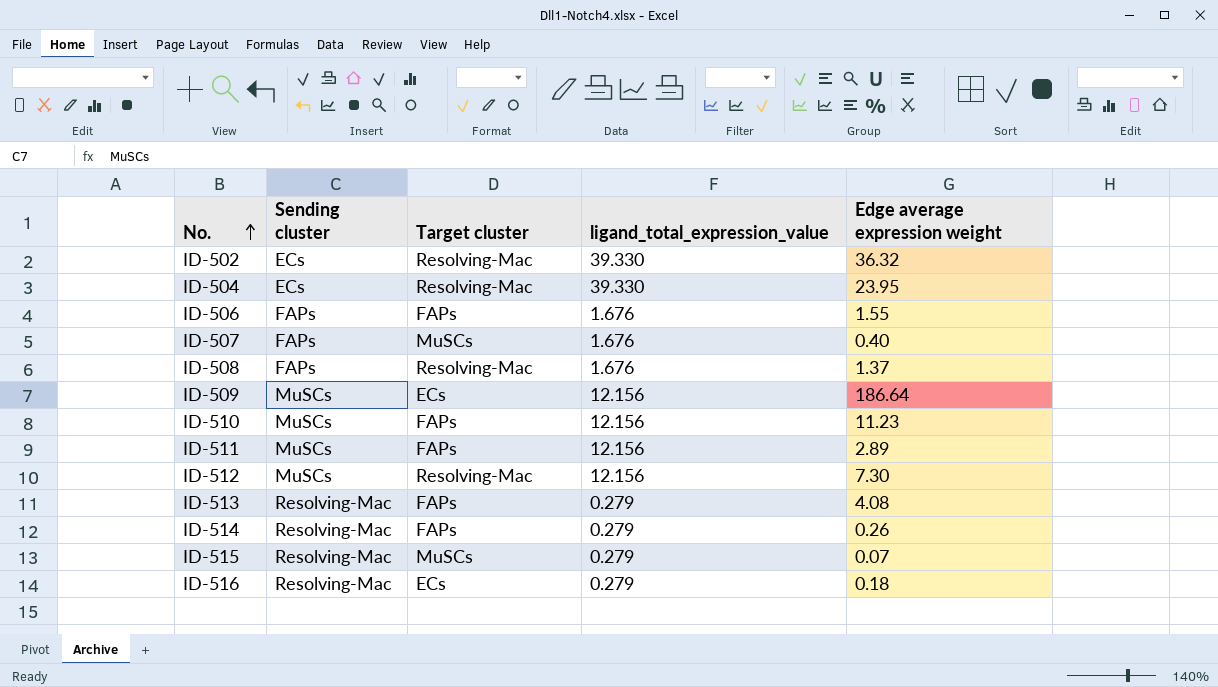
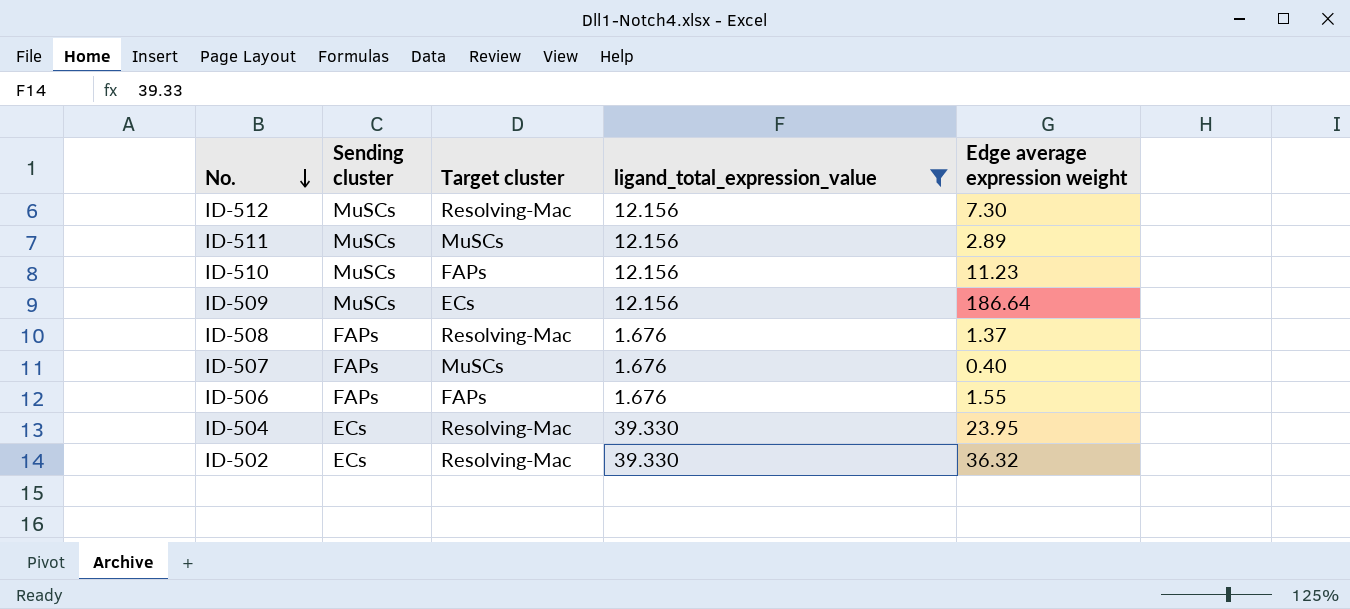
filter: none -> ligand_total_expression_value != 0.279
row order: No. ascending -> No. descending
ID-511 | Target cluster: FAPs -> MuSCs

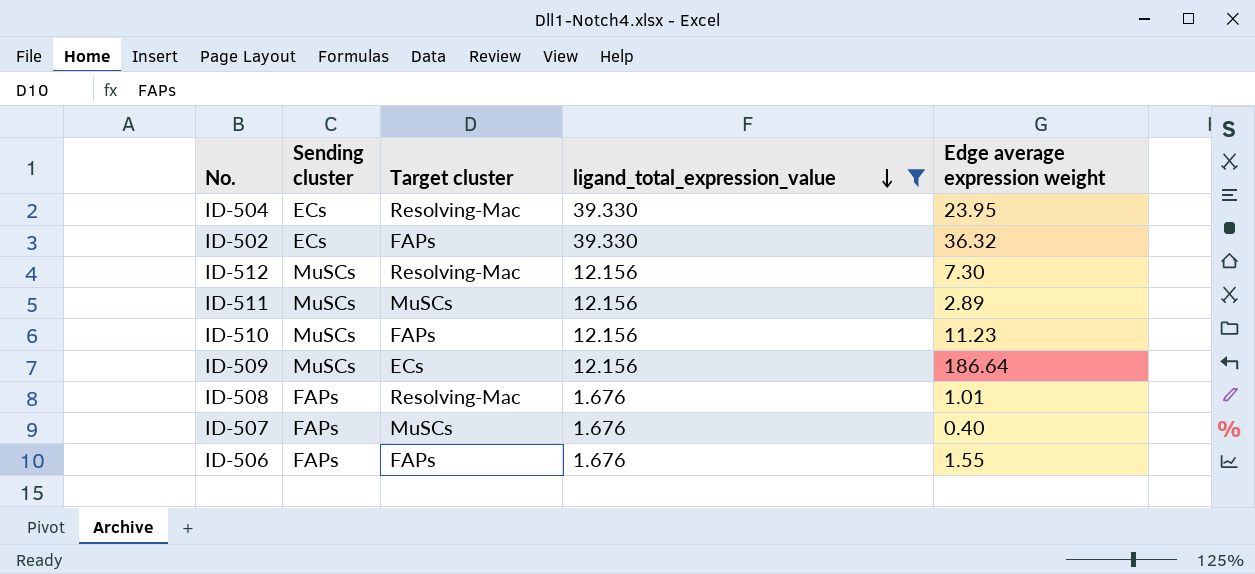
row order: No. descending -> ligand_total_expression_value descending
ID-502 | Target cluster: Resolving-Mac -> FAPs
ID-508 | Edge average expression weight: 1.37 -> 1.01

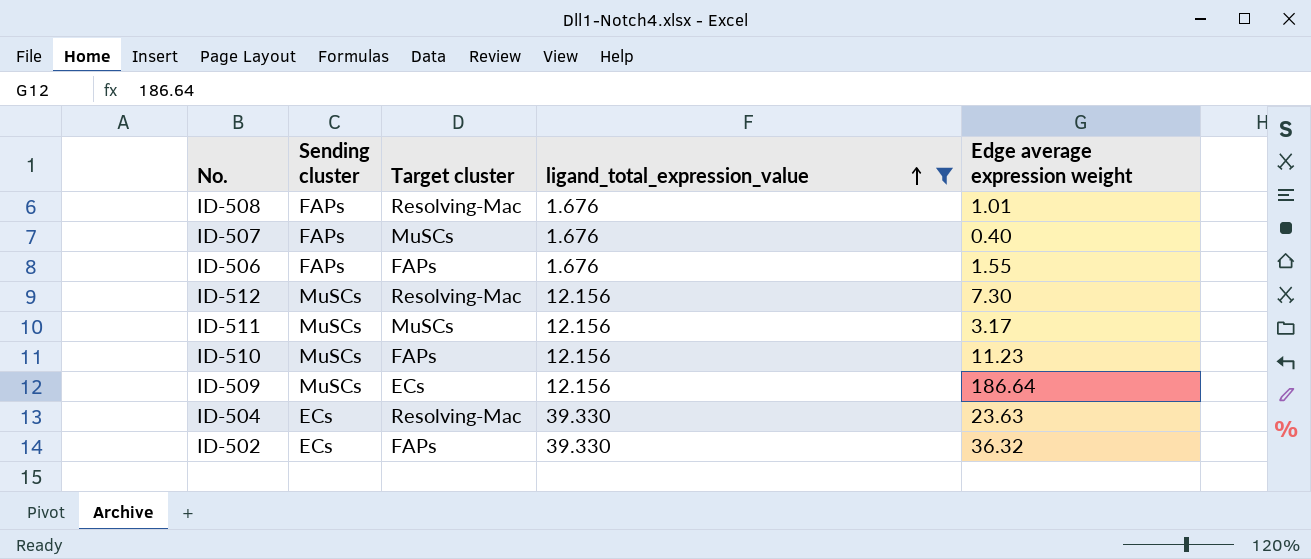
row order: ligand_total_expression_value descending -> ligand_total_expression_value ascending
ID-511 | Edge average expression weight: 2.89 -> 3.17
ID-504 | Edge average expression weight: 23.95 -> 23.63

